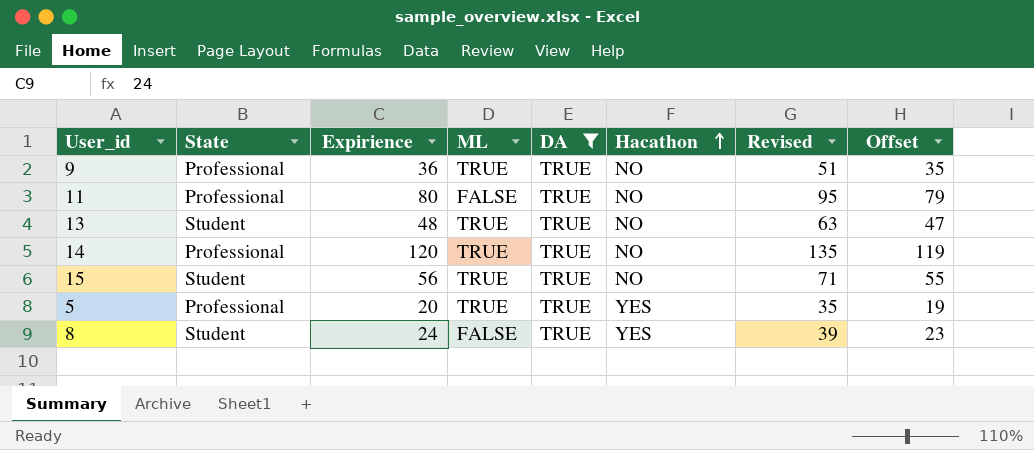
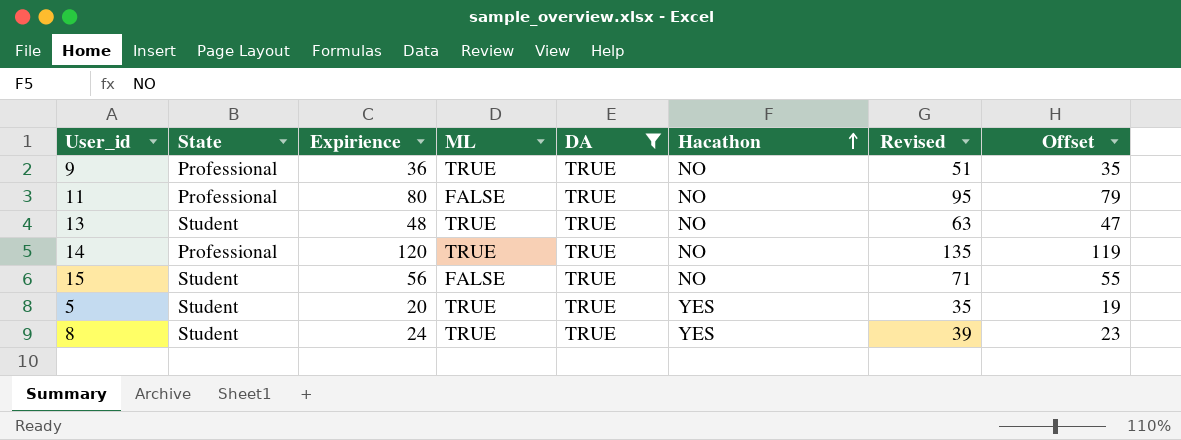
15 | ML: TRUE -> FALSE
5 | State: Professional -> Student
8 | ML: FALSE -> TRUE

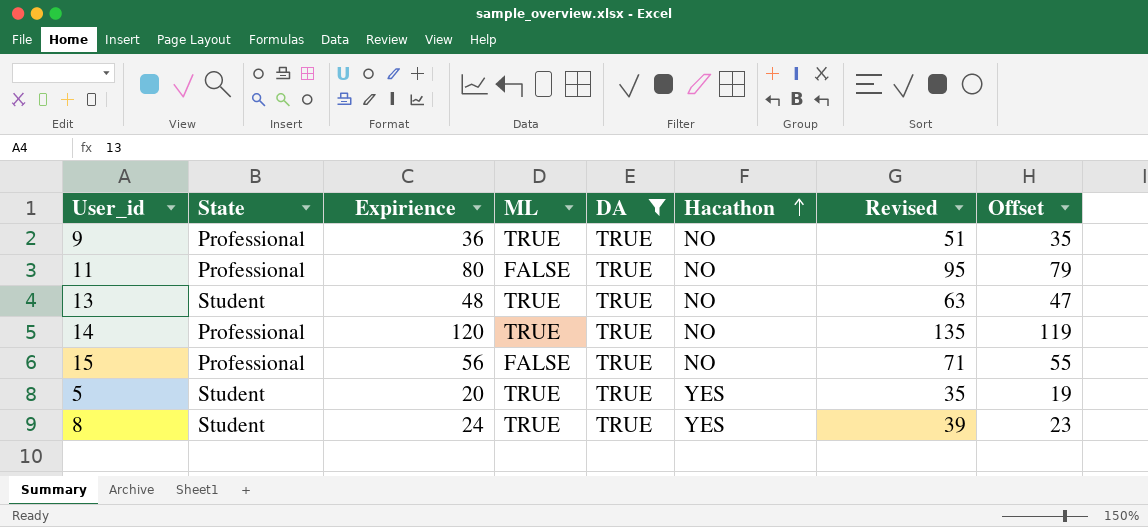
15 | State: Student -> Professional

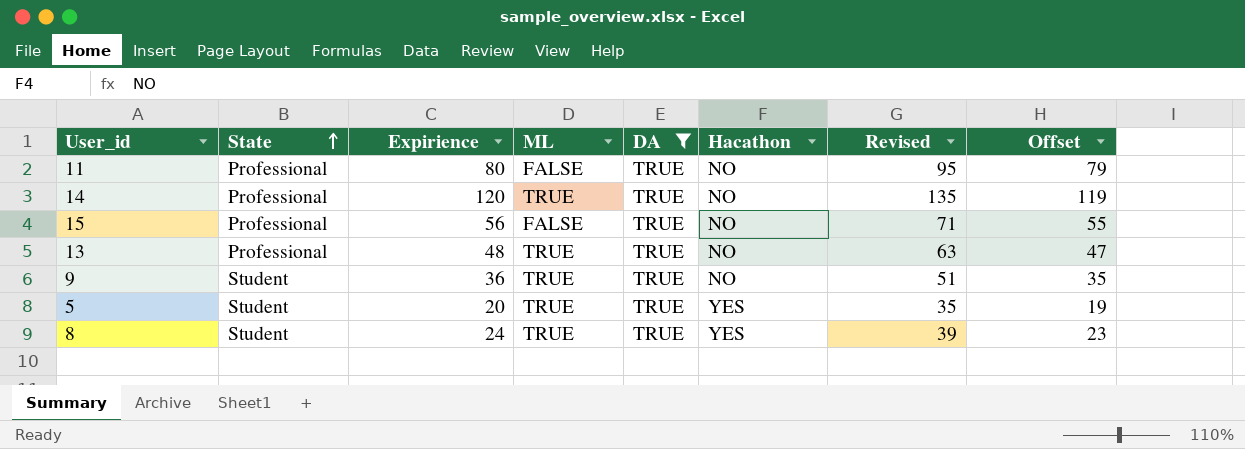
row order: Hacathon ascending -> State ascending
13 | State: Student -> Professional
9 | State: Professional -> Student

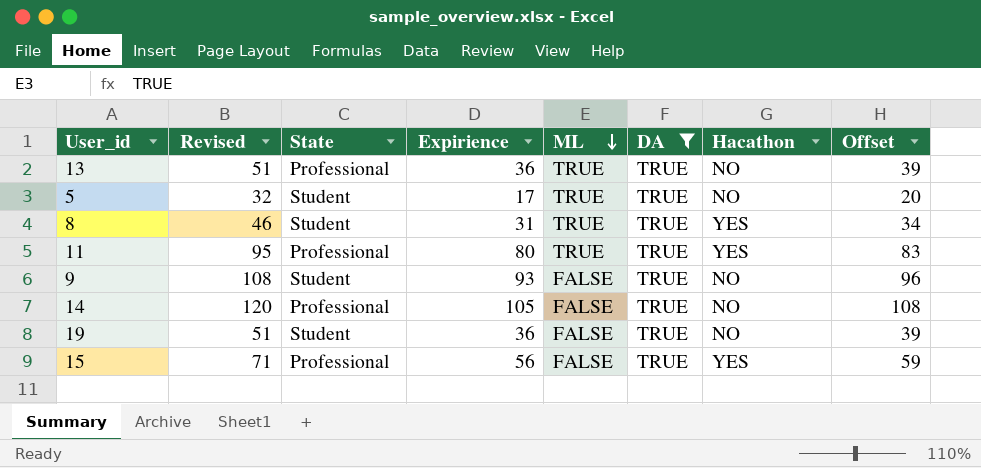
row order: State ascending -> ML descending
column Revised | position: 7 -> 2
column Offset | formula: [Expirience] - 1 -> [Expirience] + 3
13 | Revised: 63 -> 51
13 | Expirience: 48 -> 36
5 | Revised: 35 -> 32
5 | Expirience: 20 -> 17
5 | Hacathon: YES -> NO
8 | Revised: 39 -> 46
8 | Expirience: 24 -> 31
11 | ML: FALSE -> TRUE
11 | Hacathon: NO -> YES
9 | Revised: 51 -> 108
9 | Expirience: 36 -> 93
9 | ML: TRUE -> FALSE
14 | Revised: 135 -> 120
14 | Expirience: 120 -> 105
14 | ML: TRUE -> FALSE
row 19: none -> 51 | Student | 36 | FALSE | TRUE | NO | 39
15 | Hacathon: NO -> YES

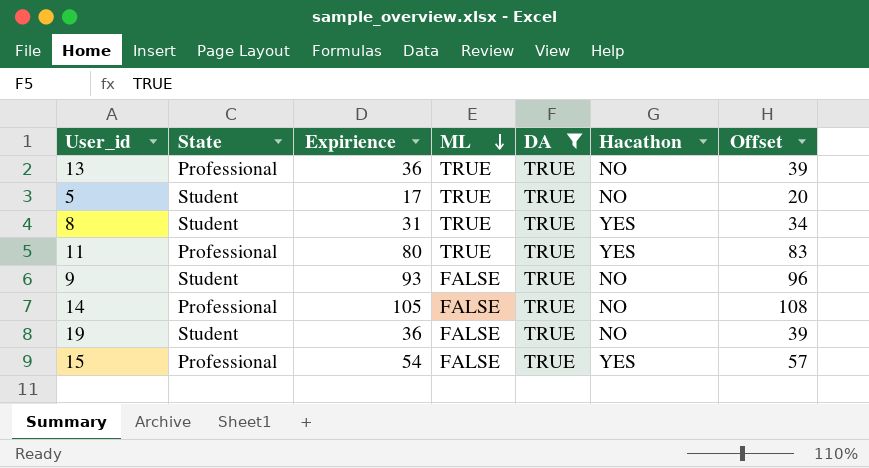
column Revised | formula: [Expirience] + 15 -> none
15 | Expirience: 56 -> 54
15 | Offset: 59 -> 57

